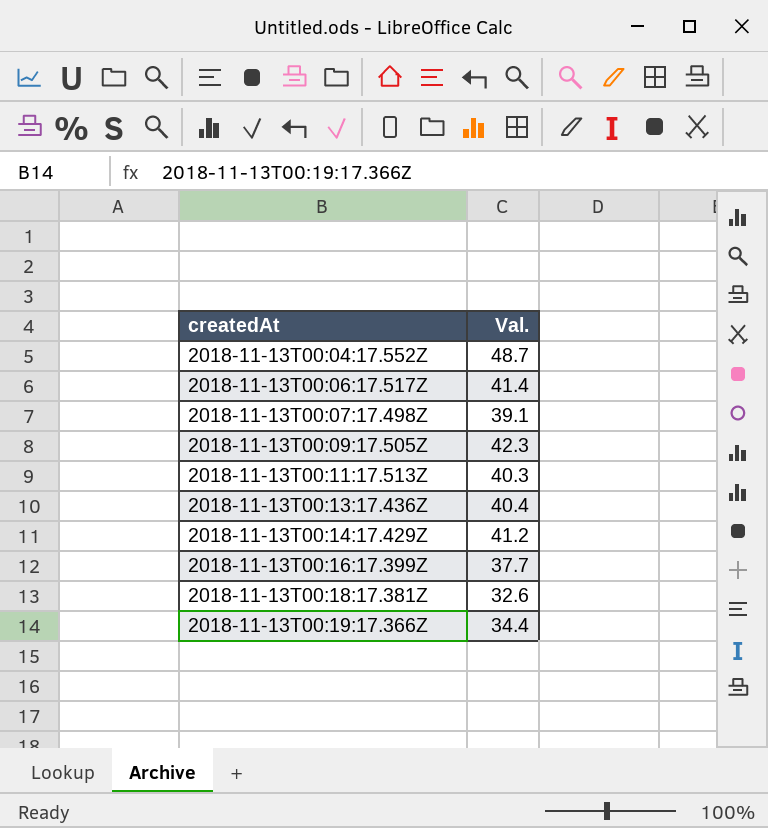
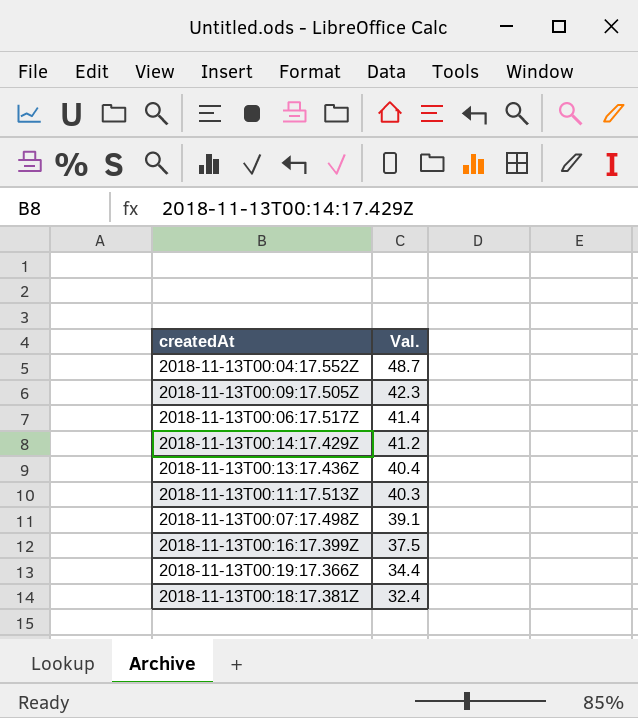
row order: createdAt ascending -> Val. descending
2018-11-13T00:16:17.399Z | Val.: 37.7 -> 37.5
2018-11-13T00:18:17.381Z | Val.: 32.6 -> 32.4

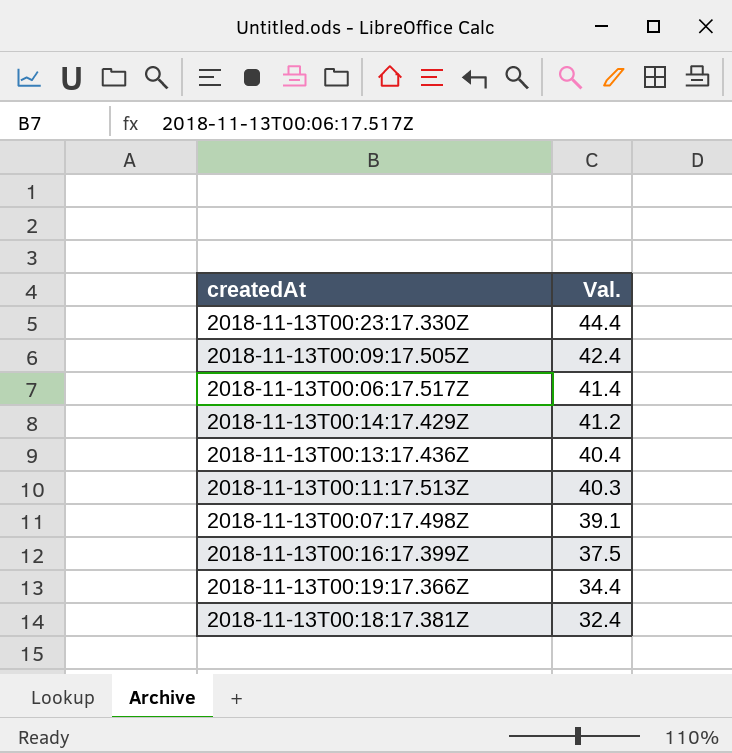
row 2018-11-13T00:04:17.552Z: 48.7 -> none
row 2018-11-13T00:23:17.330Z: none -> 44.4
2018-11-13T00:09:17.505Z | Val.: 42.3 -> 42.4

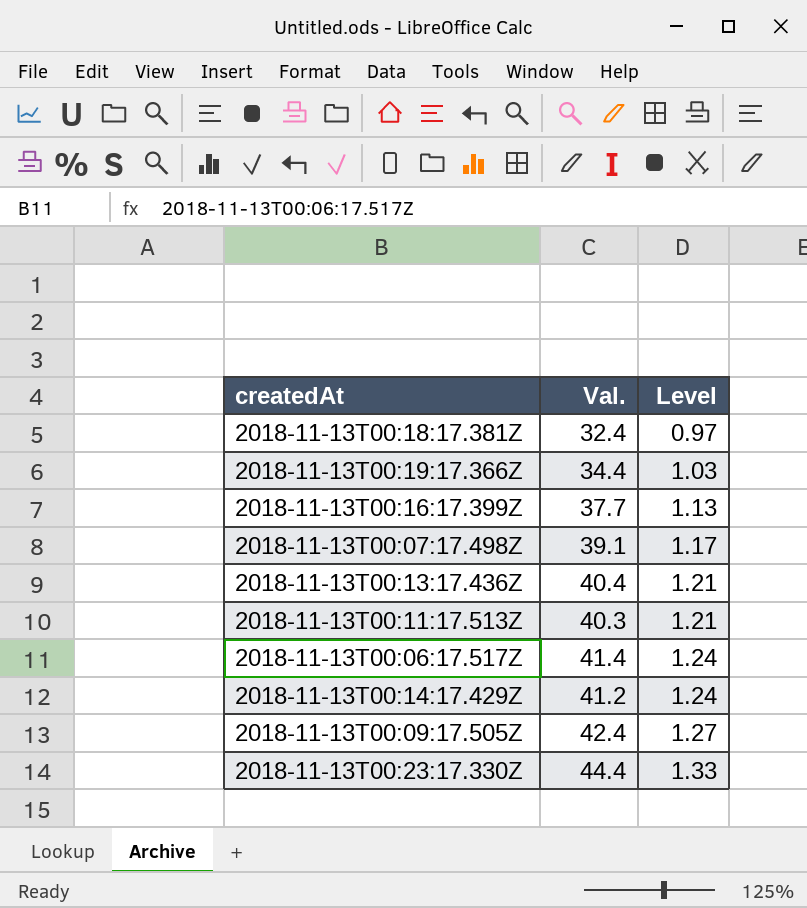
row order: Val. descending -> Level ascending
column Level | formula: none -> [Val.] * 0.03
2018-11-13T00:16:17.399Z | Val.: 37.5 -> 37.7

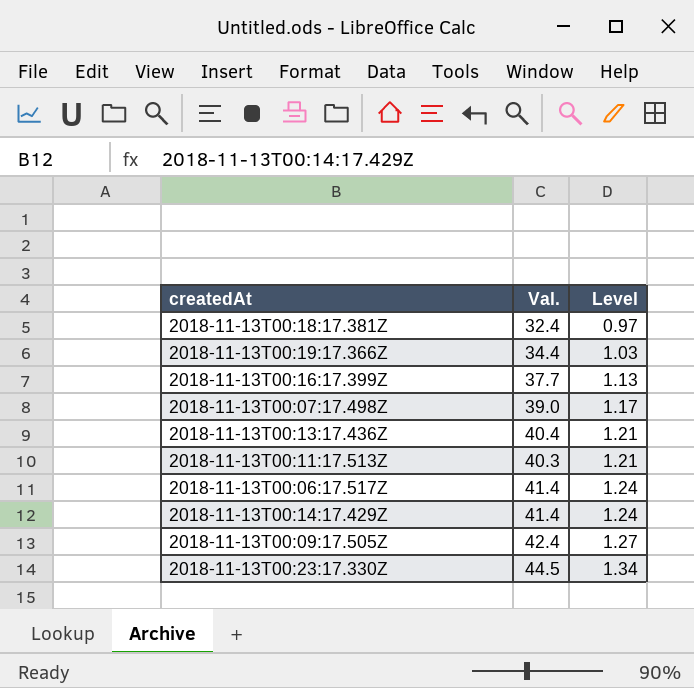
2018-11-13T00:07:17.498Z | Val.: 39.1 -> 39.0
2018-11-13T00:14:17.429Z | Val.: 41.2 -> 41.4
2018-11-13T00:23:17.330Z | Val.: 44.4 -> 44.5
2018-11-13T00:23:17.330Z | Level: 1.33 -> 1.34

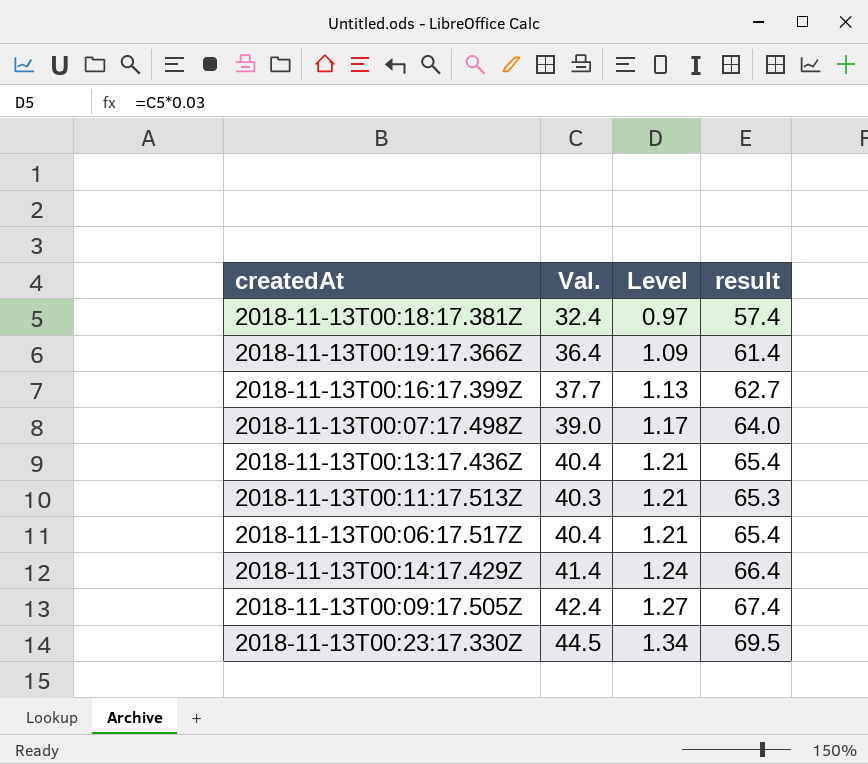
column result | formula: none -> [Val.] + 25
2018-11-13T00:19:17.366Z | Val.: 34.4 -> 36.4
2018-11-13T00:19:17.366Z | Level: 1.03 -> 1.09
2018-11-13T00:06:17.517Z | Val.: 41.4 -> 40.4
2018-11-13T00:06:17.517Z | Level: 1.24 -> 1.21

